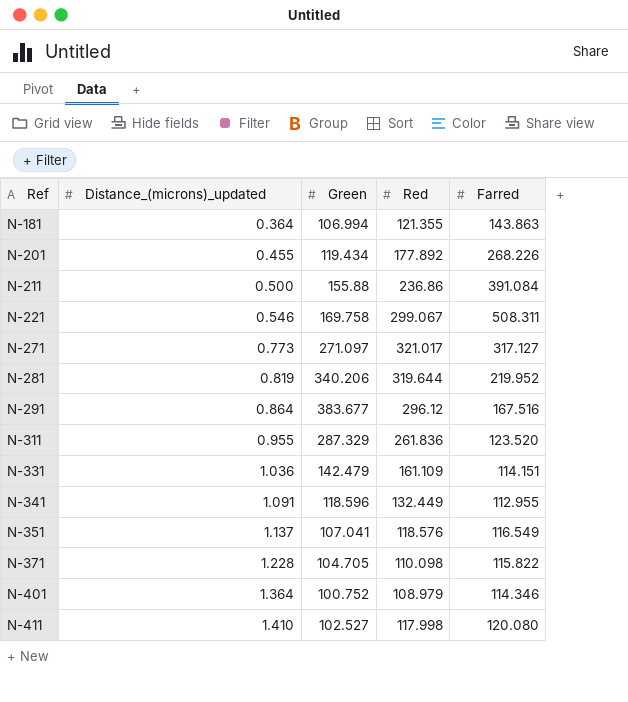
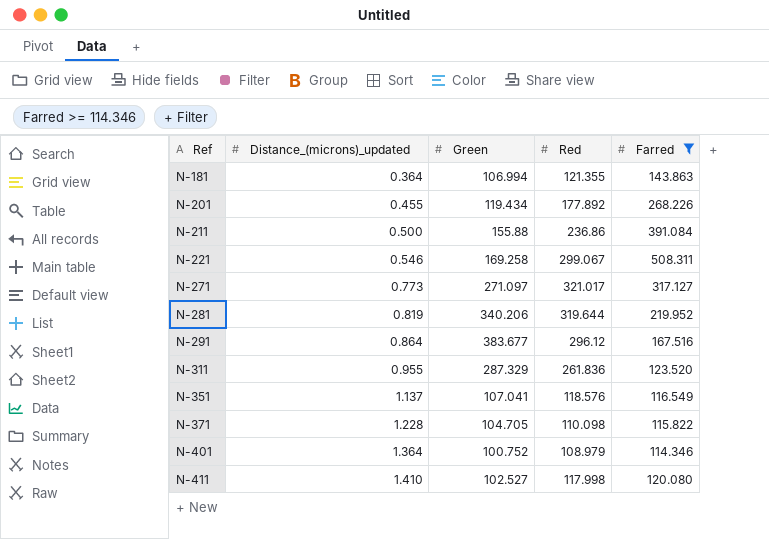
filter: none -> Farred >= 114.346
N-221 | Green: 169.758 -> 169.258

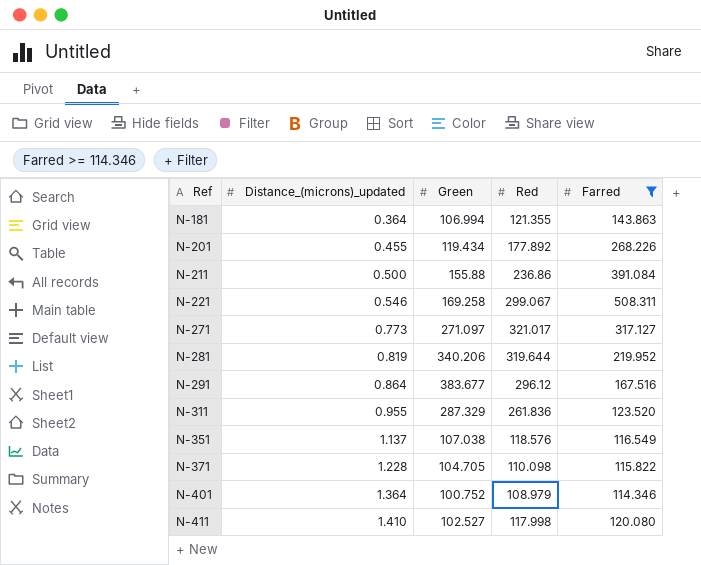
N-351 | Green: 107.041 -> 107.038

